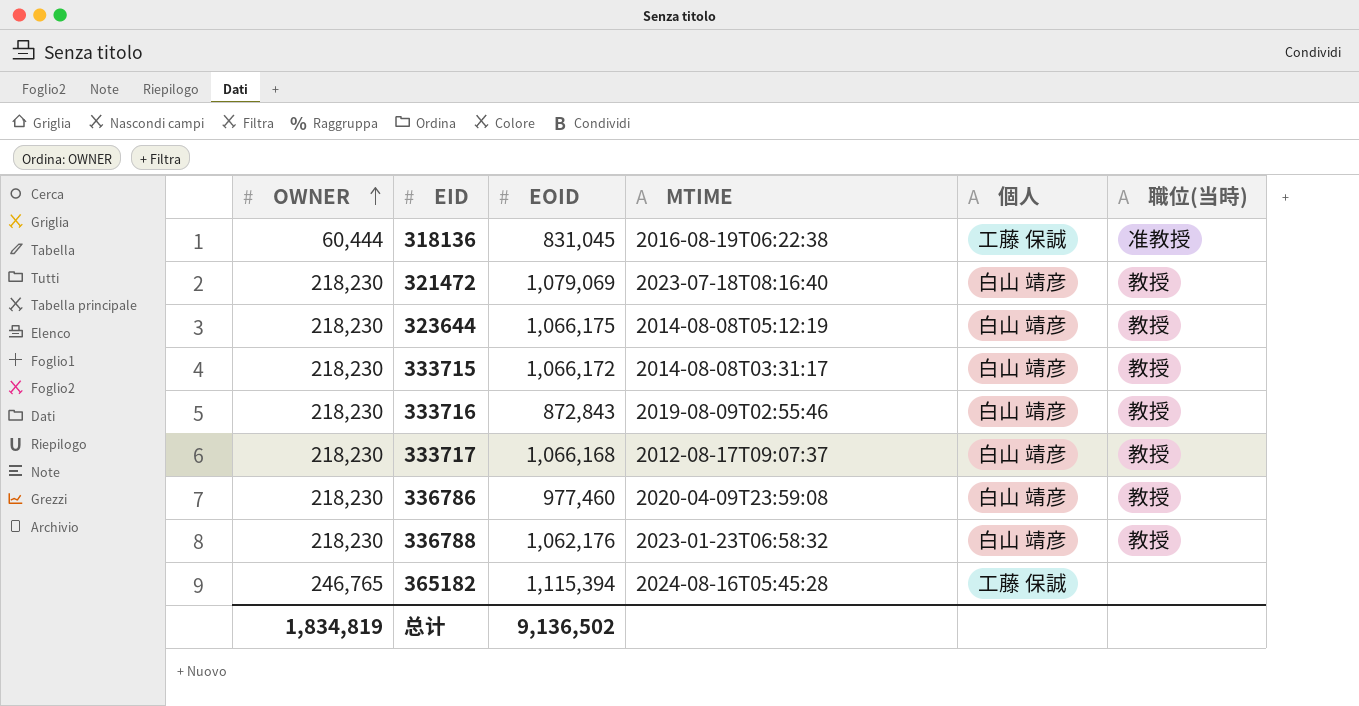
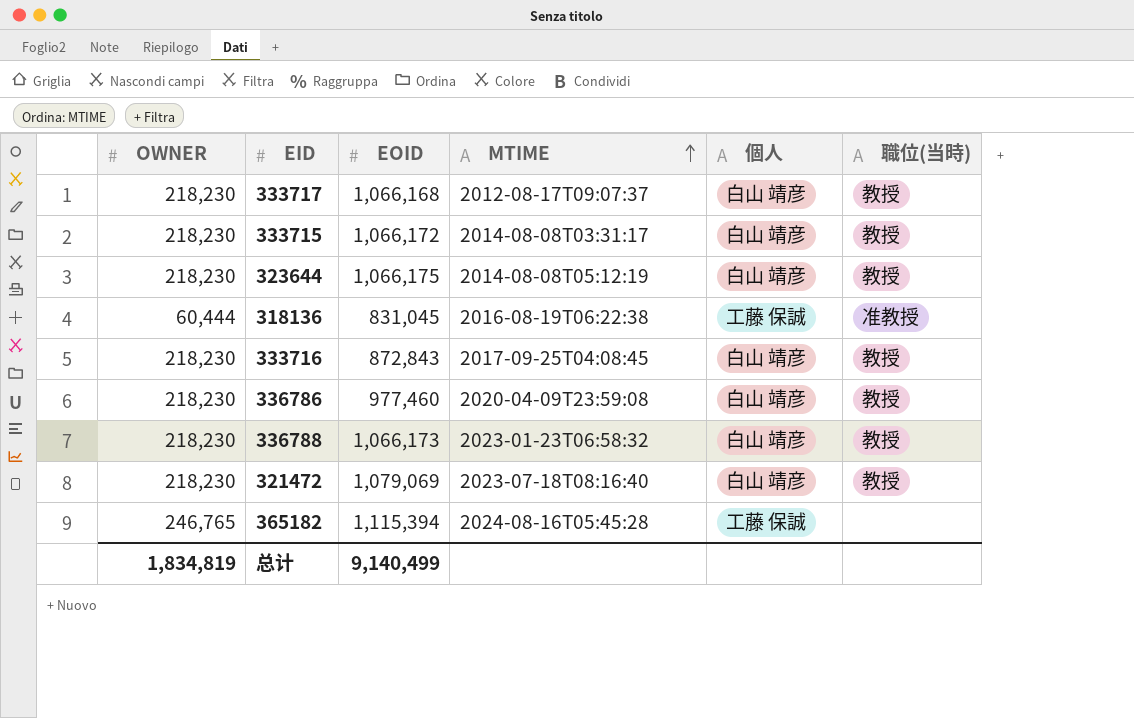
row order: OWNER ascending -> MTIME ascending
333716 | MTIME: 2019-08-09T02:55:46 -> 2017-09-25T04:08:45
336788 | EOID: 1,062,176 -> 1,066,173
总计 | EOID: 9,136,502 -> 9,140,499

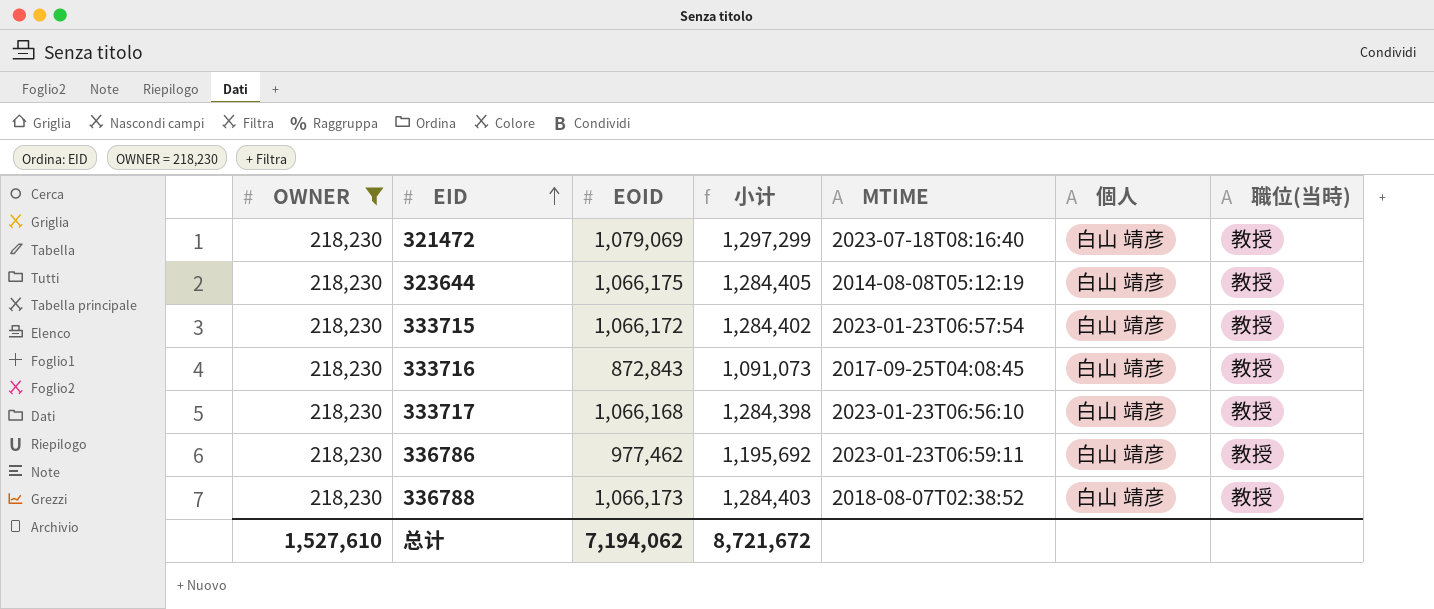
filter: none -> OWNER = 218,230
row order: MTIME ascending -> EID ascending
column 小计 | formula: none -> [OWNER] + [EOID]
333715 | MTIME: 2014-08-08T03:31:17 -> 2023-01-23T06:57:54
333717 | MTIME: 2012-08-17T09:07:37 -> 2023-01-23T06:56:10
336786 | EOID: 977,460 -> 977,462
336786 | MTIME: 2020-04-09T23:59:08 -> 2023-01-23T06:59:11
336788 | MTIME: 2023-01-23T06:58:32 -> 2018-08-07T02:38:52
总计 | OWNER: 1,834,819 -> 1,527,610
总计 | EOID: 9,140,499 -> 7,194,062

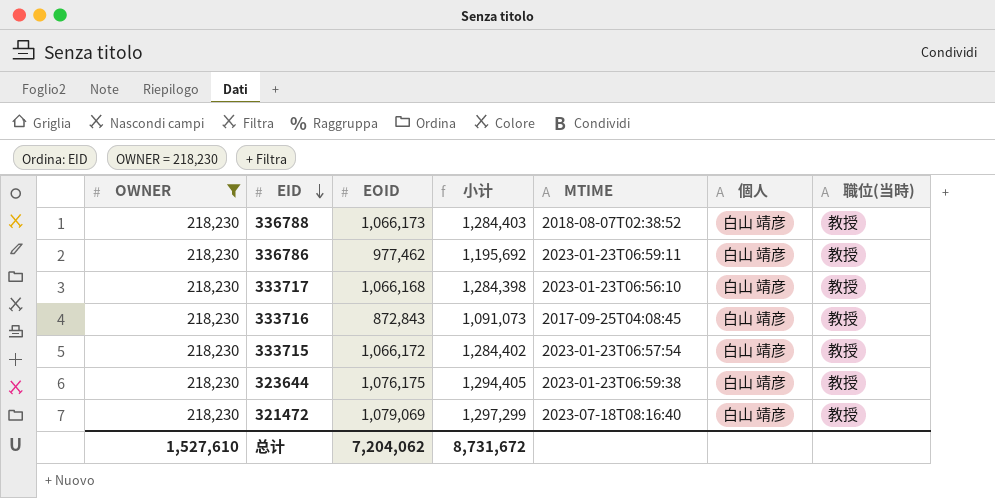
row order: EID ascending -> EID descending
323644 | EOID: 1,066,175 -> 1,076,175
323644 | 小计: 1,284,405 -> 1,294,405
323644 | MTIME: 2014-08-08T05:12:19 -> 2023-01-23T06:59:38
总计 | EOID: 7,194,062 -> 7,204,062
总计 | 小计: 8,721,672 -> 8,731,672

